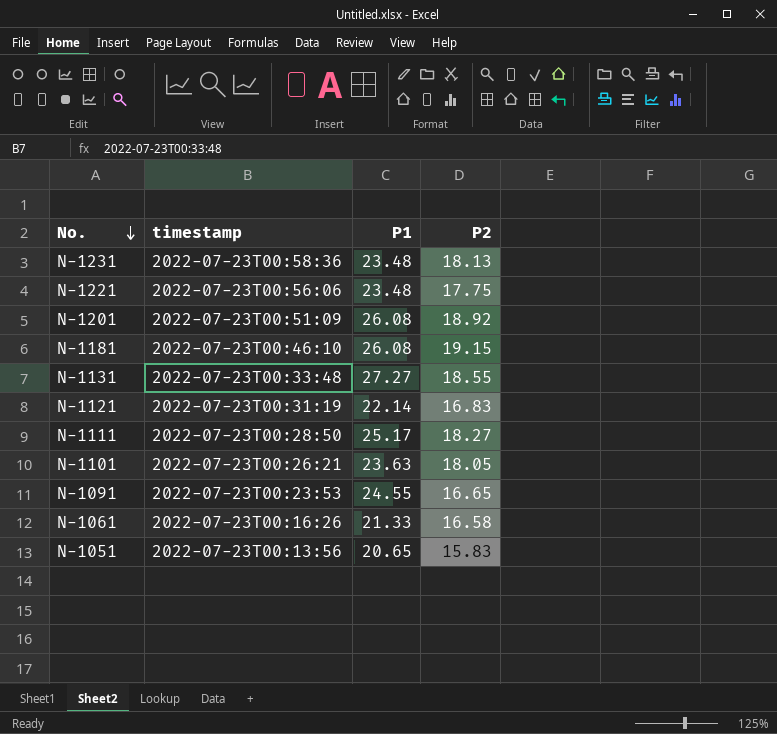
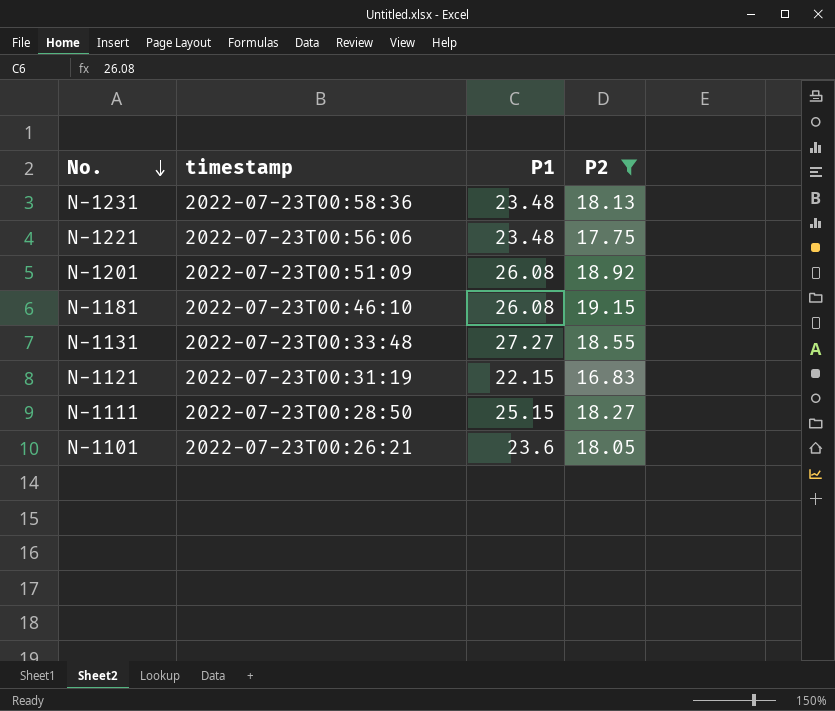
filter: none -> P2 >= 16.83
N-1121 | P1: 22.14 -> 22.15
N-1111 | P1: 25.17 -> 25.15
N-1101 | P1: 23.63 -> 23.6

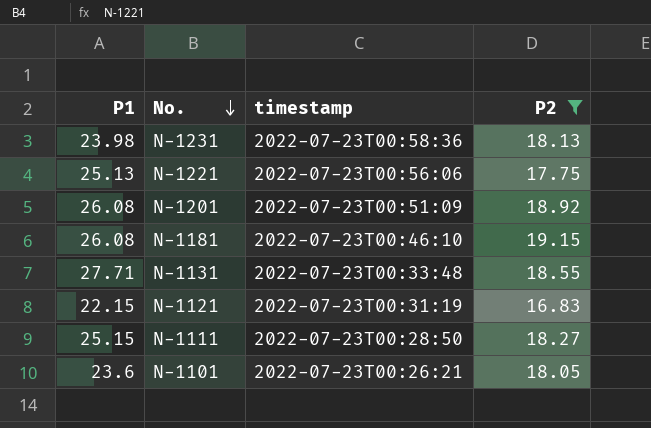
column P1 | position: 3 -> 1
N-1231 | P1: 23.48 -> 23.98
N-1221 | P1: 23.48 -> 25.13
N-1131 | P1: 27.27 -> 27.71

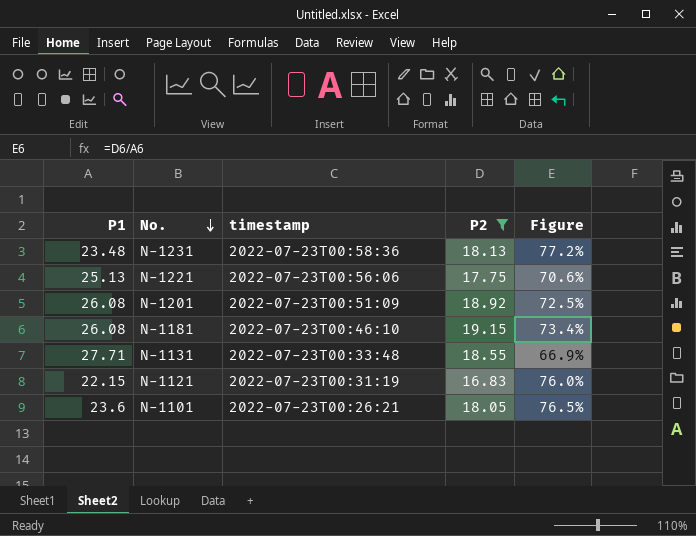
column Figure | formula: none -> [P2] / [P1]
row N-1111: 25.15 | 2022-07-23T00:28:50 | 18.27 -> none
N-1231 | P1: 23.98 -> 23.48

